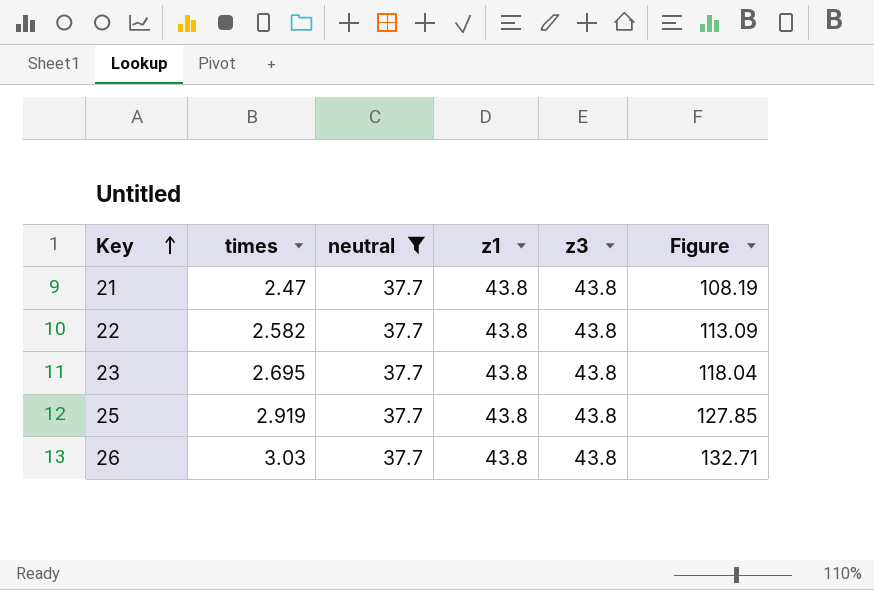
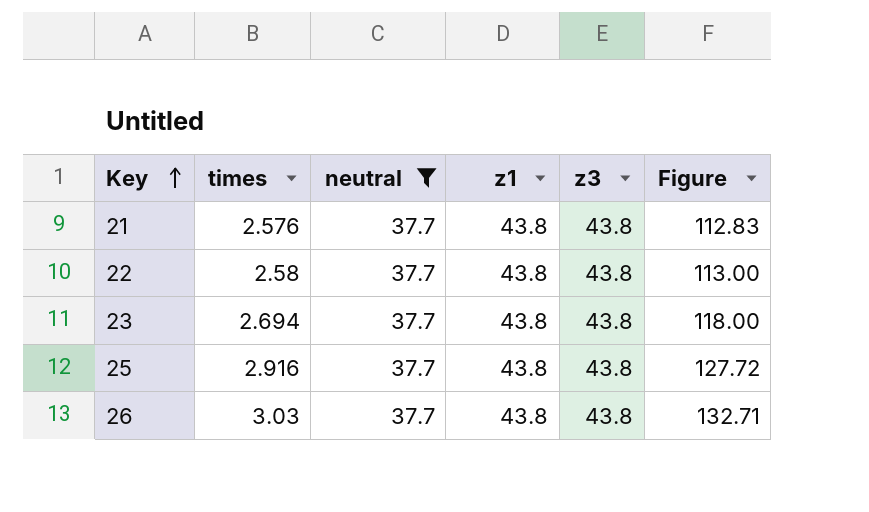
21 | times: 2.47 -> 2.576
21 | Figure: 108.19 -> 112.83
22 | times: 2.582 -> 2.58
22 | Figure: 113.09 -> 113.00
23 | times: 2.695 -> 2.694
23 | Figure: 118.04 -> 118.00
25 | times: 2.919 -> 2.916
25 | Figure: 127.85 -> 127.72

